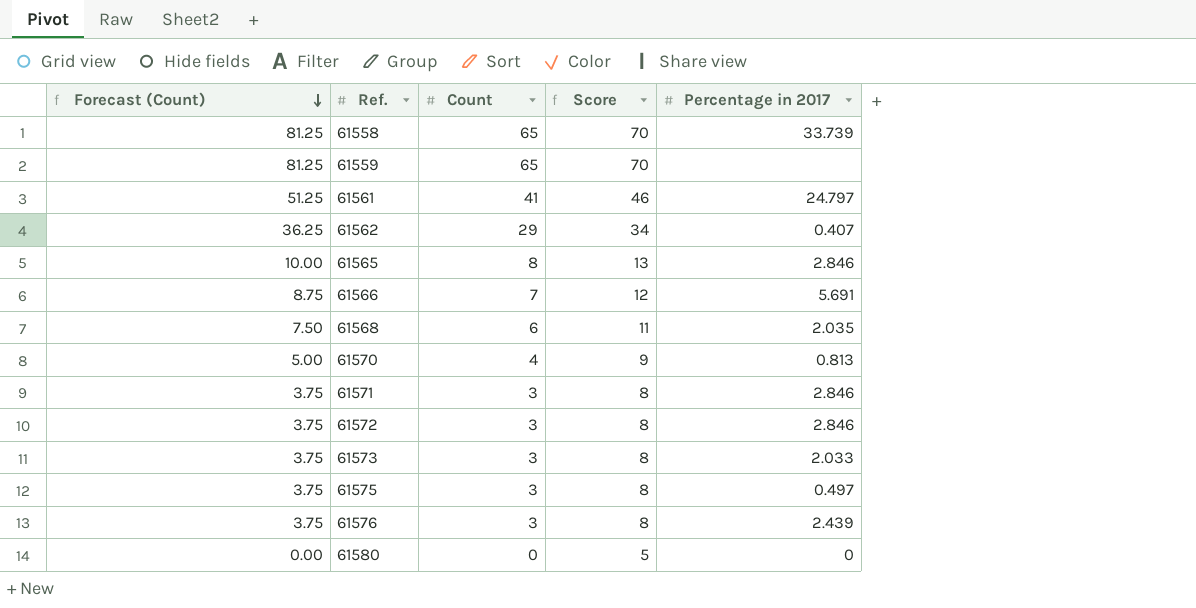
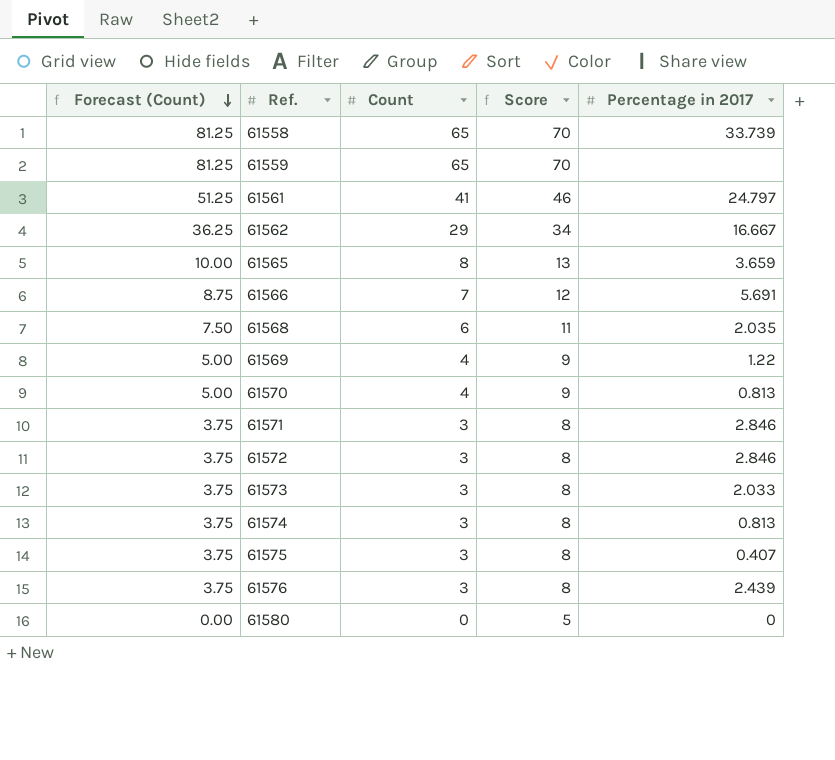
61562 | Percentage in 2017: 0.407 -> 16.667
61565 | Percentage in 2017: 2.846 -> 3.659
row 61569: none -> 5.00 | 4 | 9 | 1.22
row 61574: none -> 3.75 | 3 | 8 | 0.813
61575 | Percentage in 2017: 0.497 -> 0.407

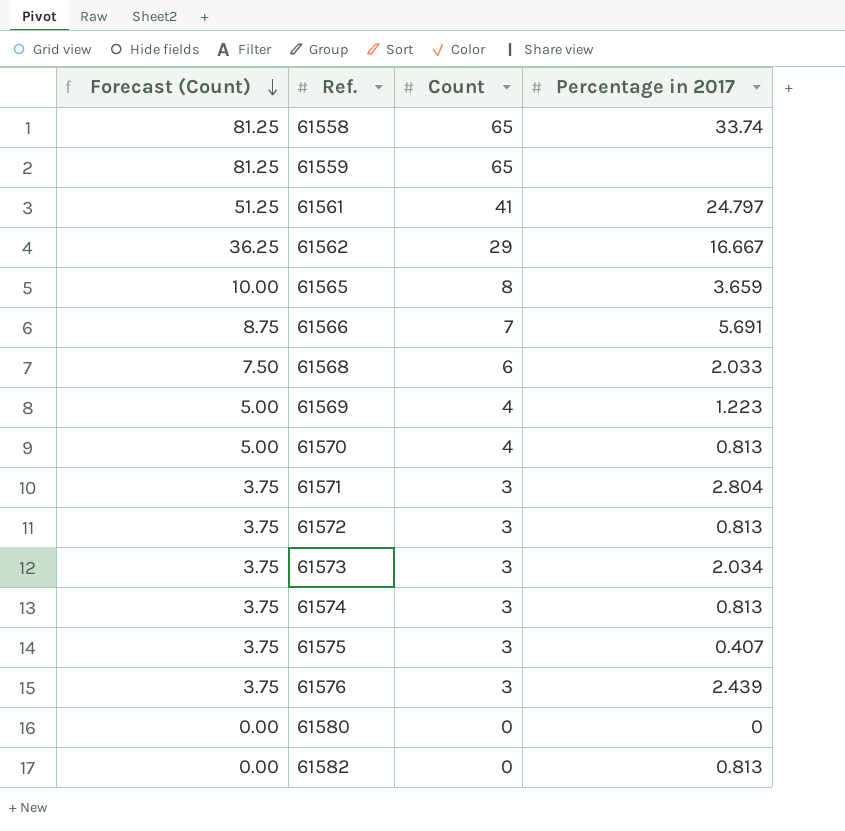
column Score | formula: [Count] + 5 -> none
61558 | Percentage in 2017: 33.739 -> 33.74
61568 | Percentage in 2017: 2.035 -> 2.033
61569 | Percentage in 2017: 1.22 -> 1.223
61571 | Percentage in 2017: 2.846 -> 2.804
61572 | Percentage in 2017: 2.846 -> 0.813
61573 | Percentage in 2017: 2.033 -> 2.034
row 61582: none -> 0.00 | 0 | 0.813

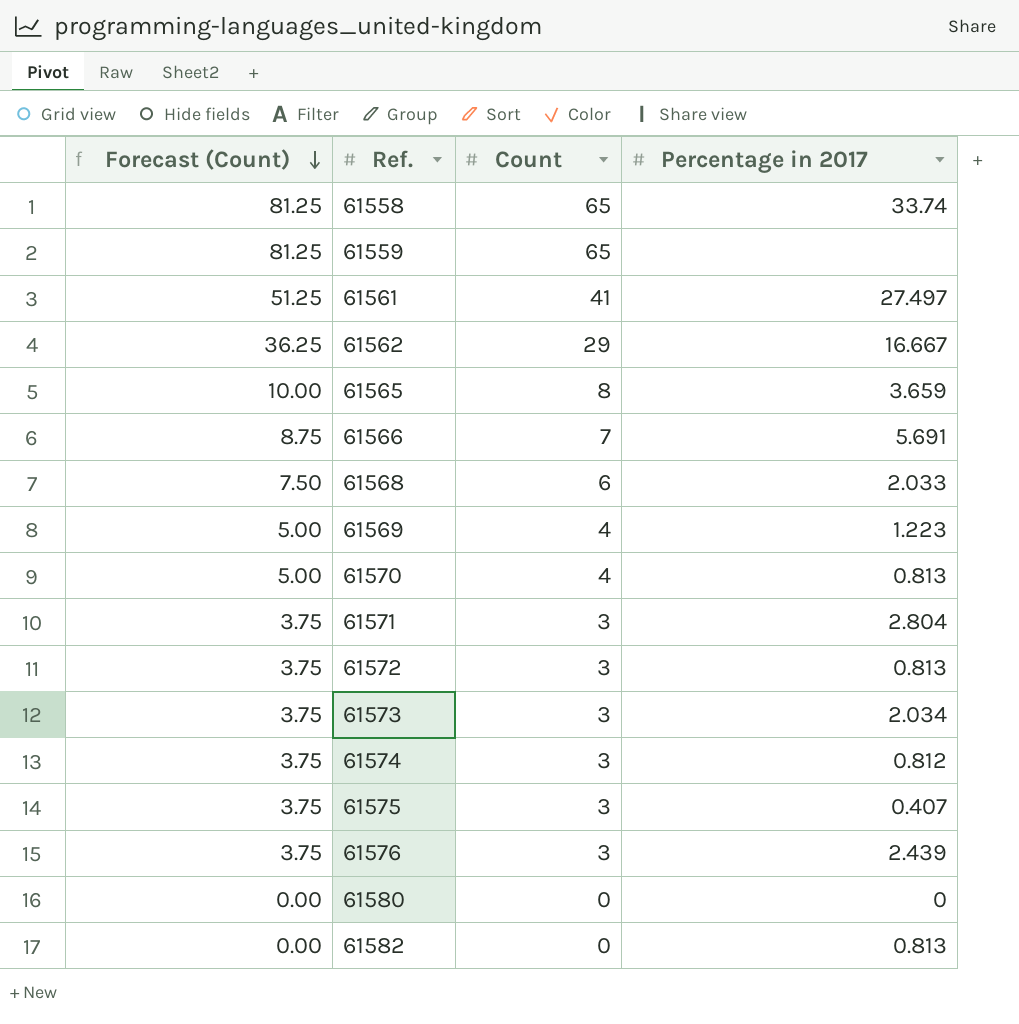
61561 | Percentage in 2017: 24.797 -> 27.497
61574 | Percentage in 2017: 0.813 -> 0.812

